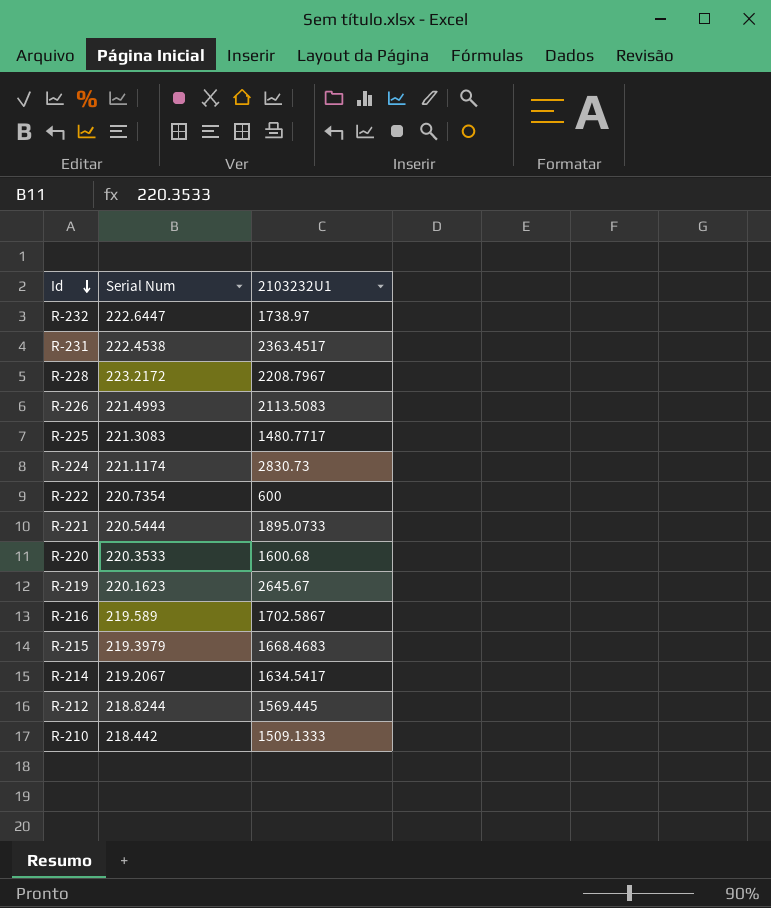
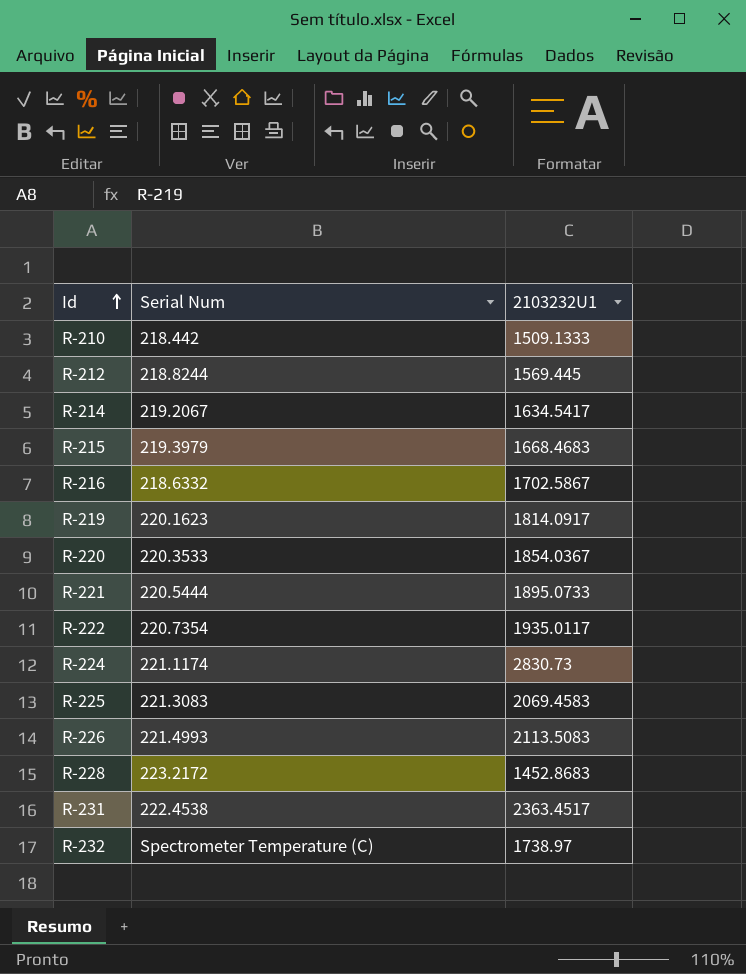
row order: Id descending -> Id ascending
R-216 | Serial Num: 219.589 -> 218.6332
R-219 | 2103232U1: 2645.67 -> 1814.0917
R-220 | 2103232U1: 1600.68 -> 1854.0367
R-222 | 2103232U1: 600 -> 1935.0117
R-225 | 2103232U1: 1480.7717 -> 2069.4583
R-228 | 2103232U1: 2208.7967 -> 1452.8683
R-232 | Serial Num: 222.6447 -> Spectrometer Temperature (C)

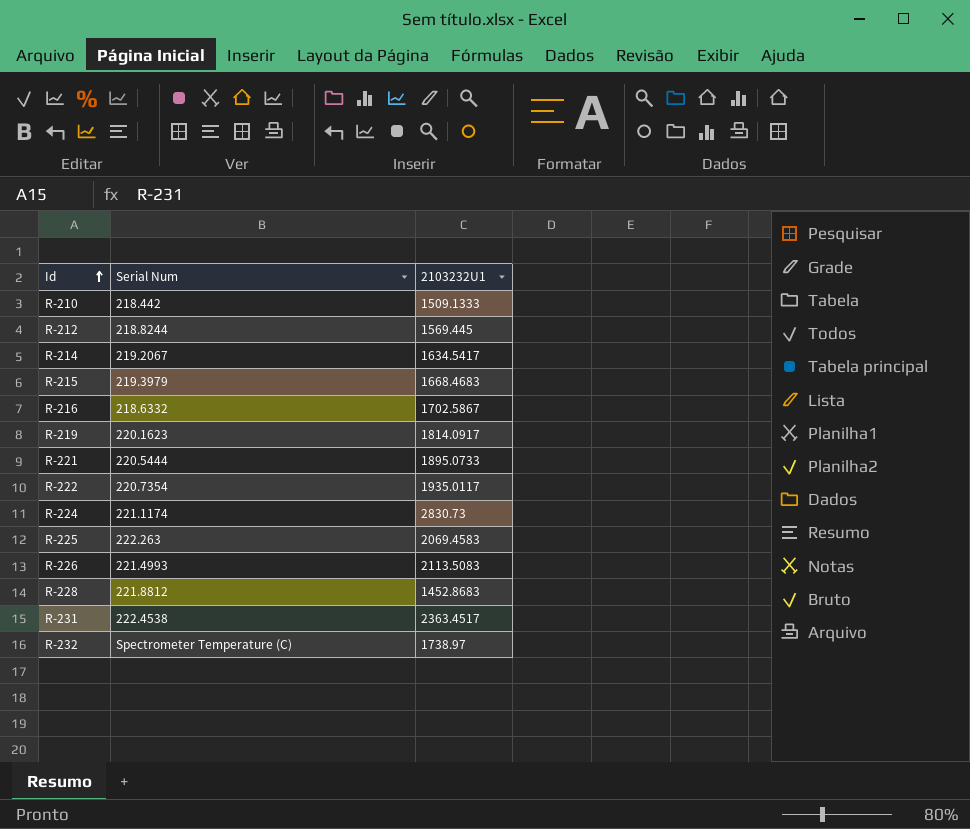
row R-220: 220.3533 | 1854.0367 -> none
R-225 | Serial Num: 221.3083 -> 222.263
R-228 | Serial Num: 223.2172 -> 221.8812

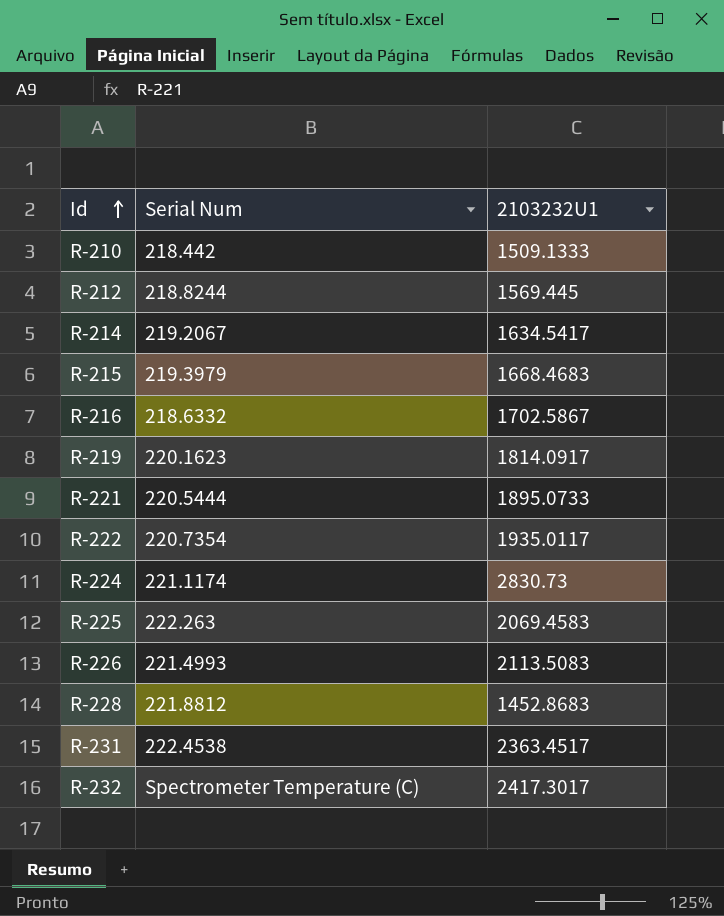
R-232 | 2103232U1: 1738.97 -> 2417.3017

